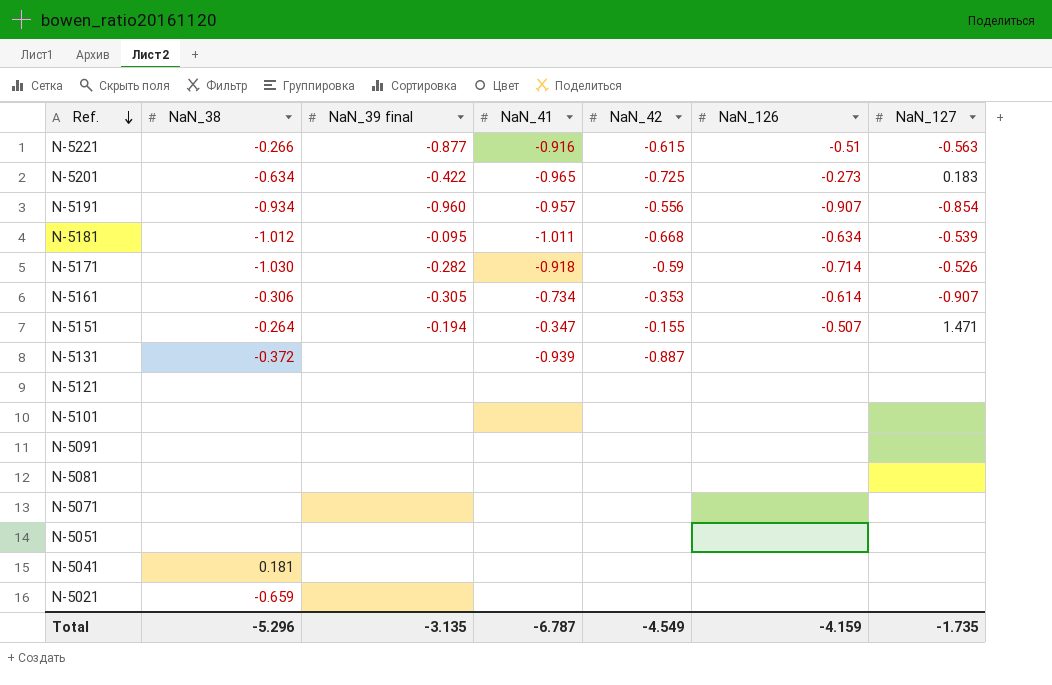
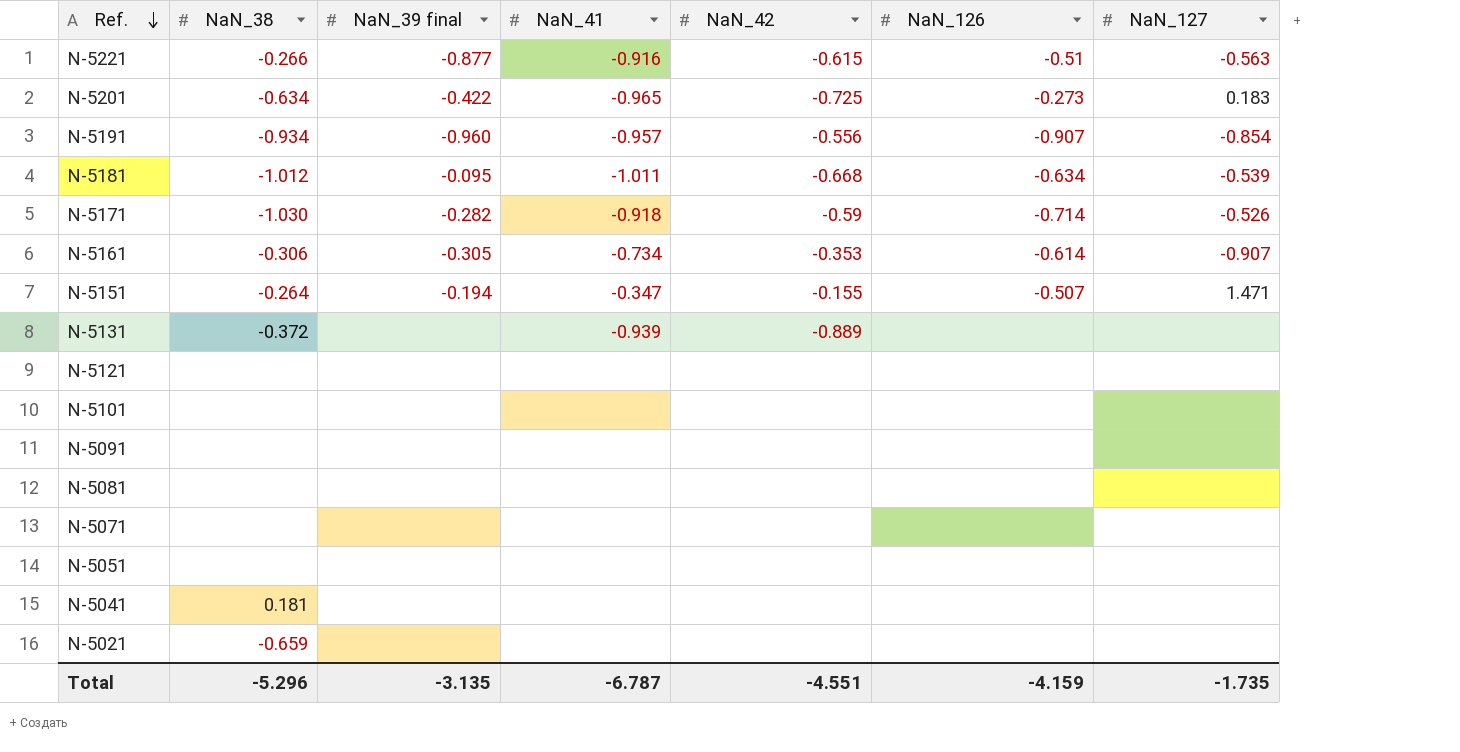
N-5131 | NaN_42: -0.887 -> -0.889
Total | NaN_42: -4.549 -> -4.551

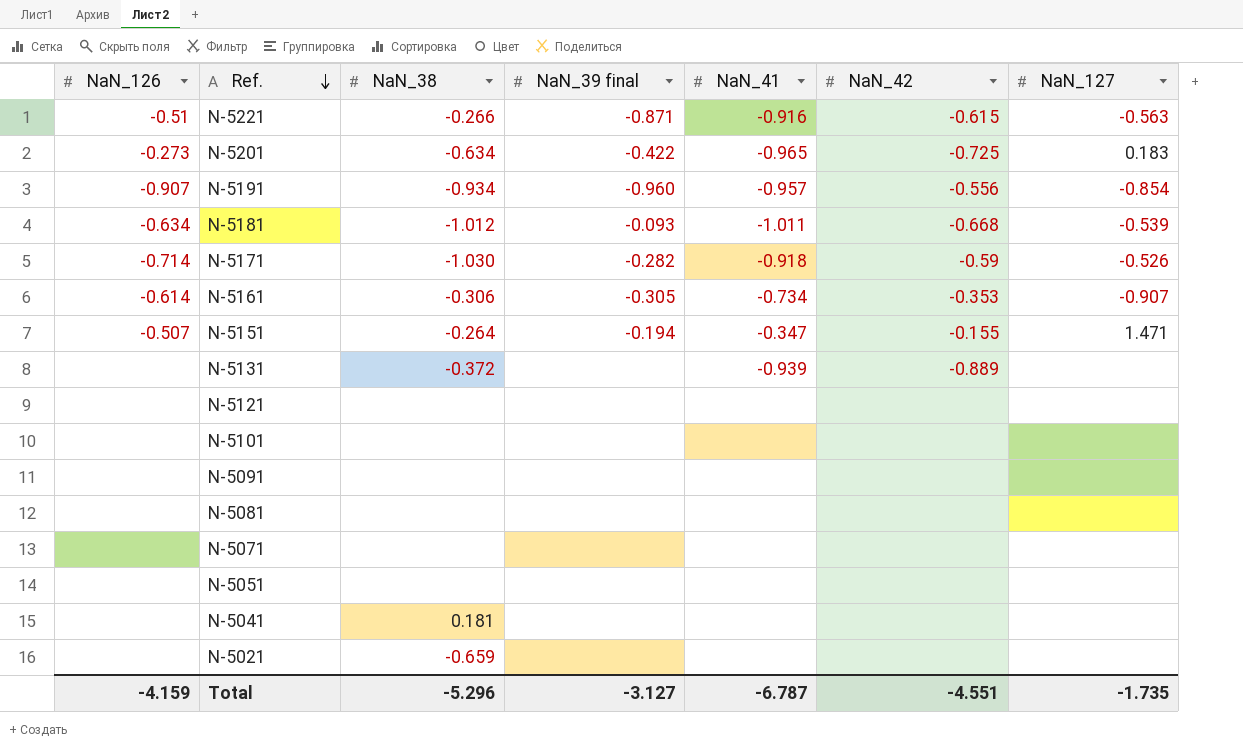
column NaN_126 | position: 6 -> 1
N-5221 | NaN_39 final: -0.877 -> -0.871
N-5181 | NaN_39 final: -0.095 -> -0.093
Total | NaN_39 final: -3.135 -> -3.127

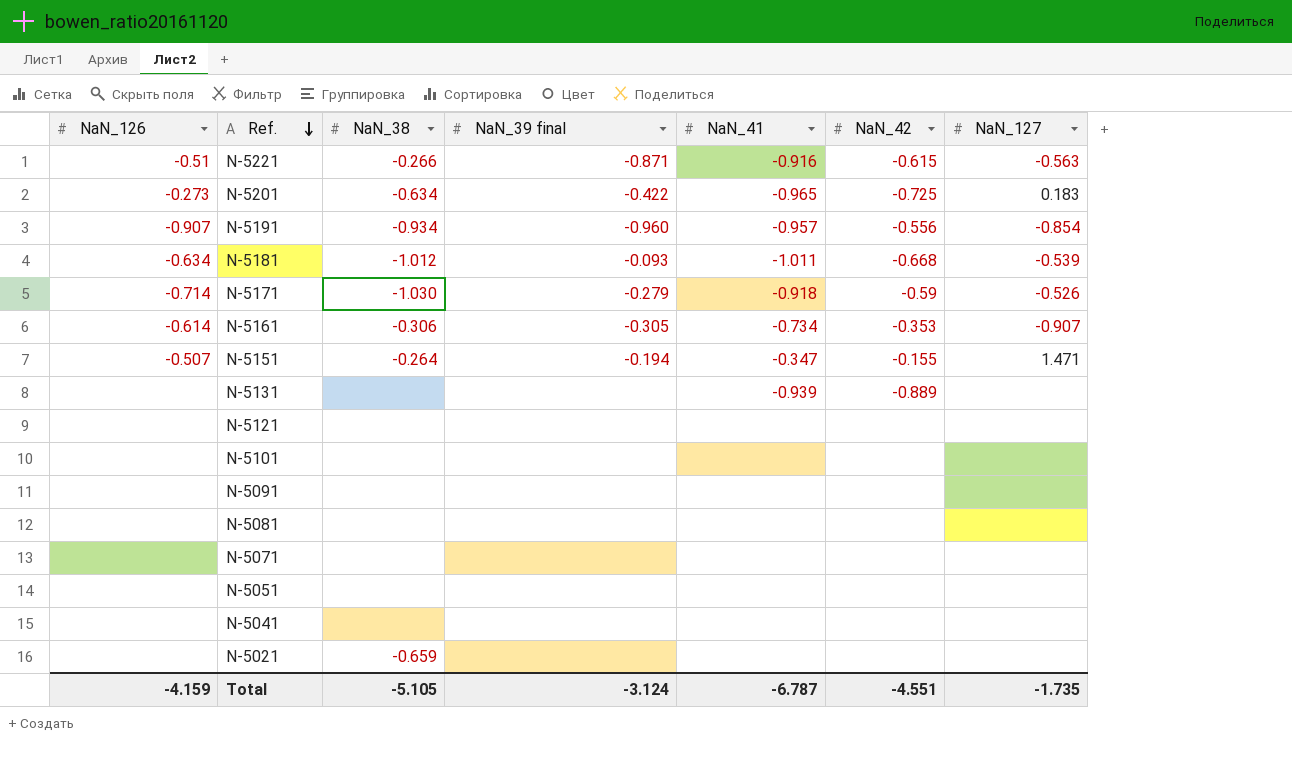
N-5171 | NaN_39 final: -0.282 -> -0.279
N-5131 | NaN_38: -0.372 -> none
N-5041 | NaN_38: 0.181 -> none
Total | NaN_38: -5.296 -> -5.105
Total | NaN_39 final: -3.127 -> -3.124

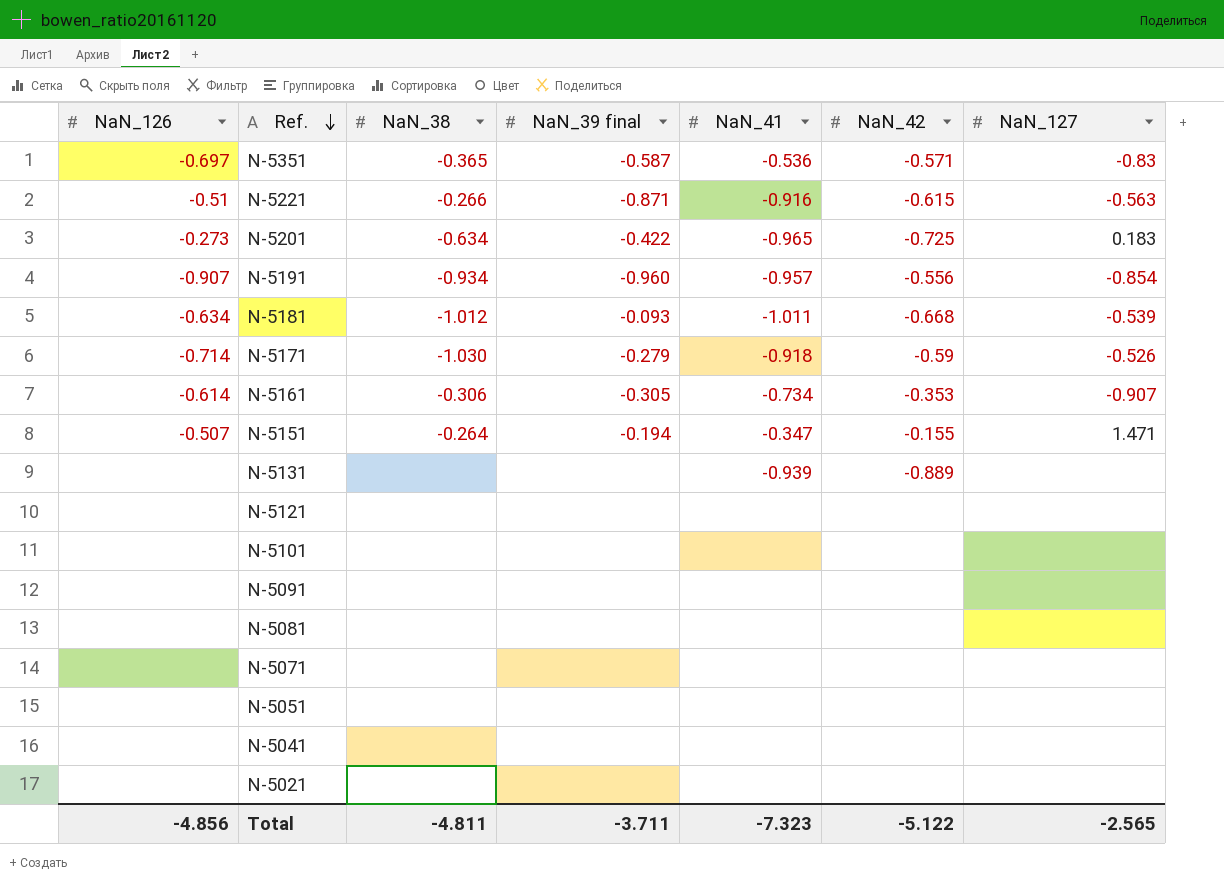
row N-5351: none -> -0.697 | -0.365 | -0.587 | -0.536 | -0.571 | -0.83
N-5021 | NaN_38: -0.659 -> none
Total | NaN_126: -4.159 -> -4.856
Total | NaN_38: -5.105 -> -4.811
Total | NaN_39 final: -3.124 -> -3.711
Total | NaN_41: -6.787 -> -7.323
Total | NaN_42: -4.551 -> -5.122
Total | NaN_127: -1.735 -> -2.565

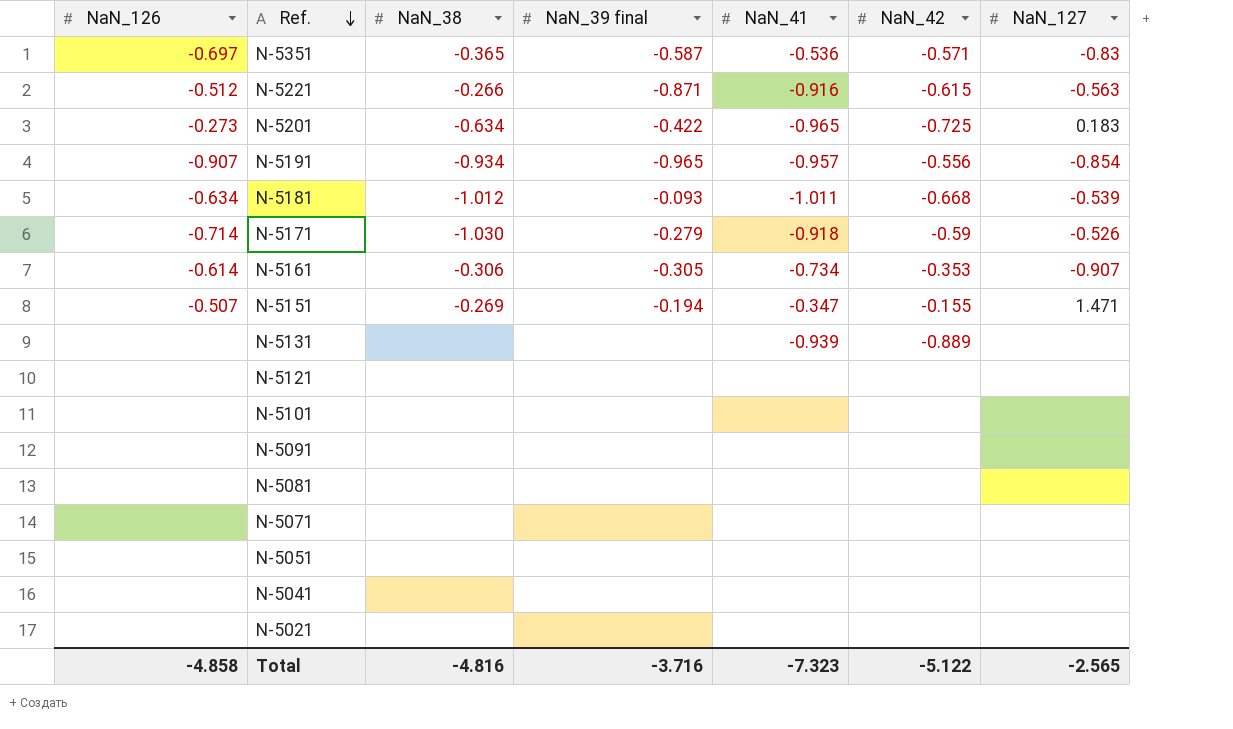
N-5221 | NaN_126: -0.51 -> -0.512
N-5191 | NaN_39 final: -0.960 -> -0.965
N-5151 | NaN_38: -0.264 -> -0.269
Total | NaN_126: -4.856 -> -4.858
Total | NaN_38: -4.811 -> -4.816
Total | NaN_39 final: -3.711 -> -3.716

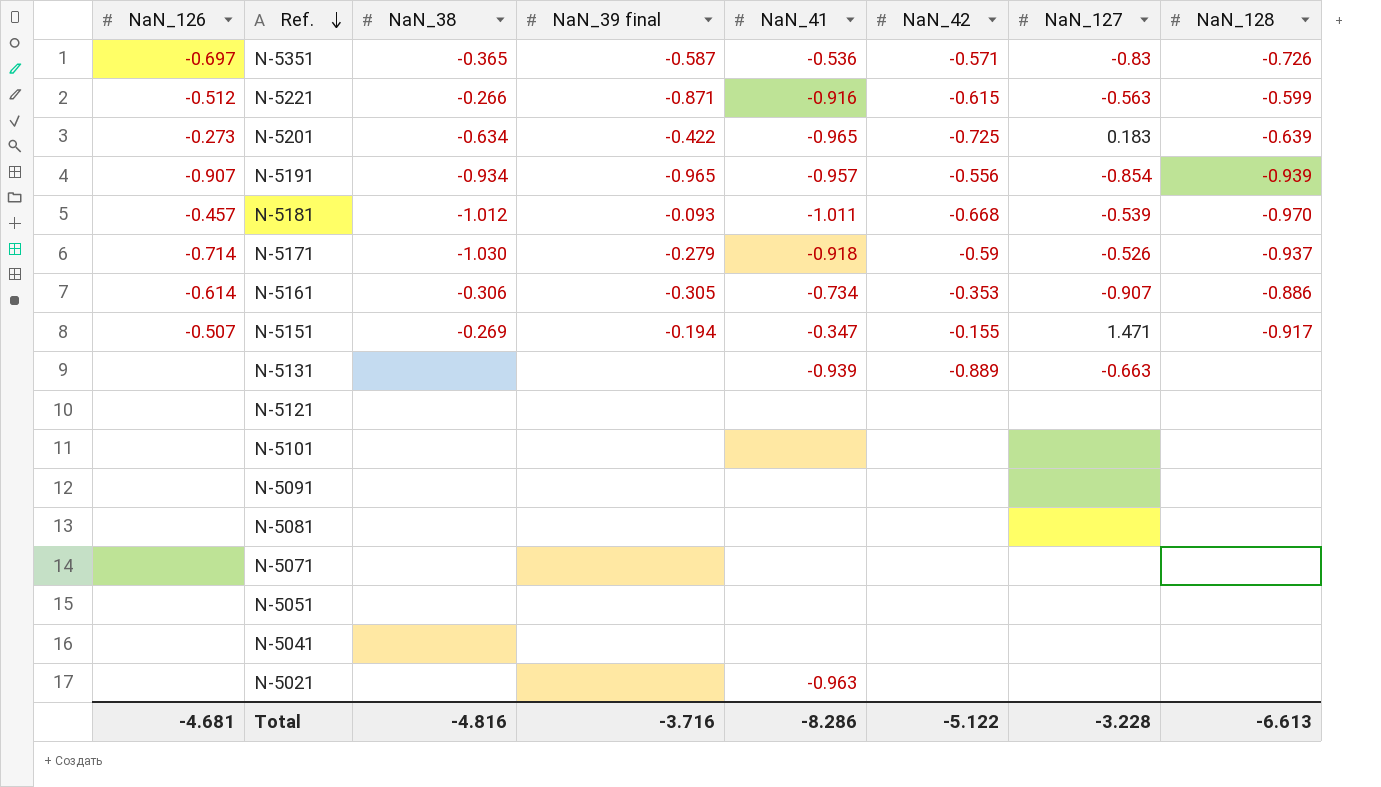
column NaN_128 | position: none -> 8
N-5181 | NaN_126: -0.634 -> -0.457
N-5131 | NaN_127: none -> -0.663
N-5021 | NaN_41: none -> -0.963
Total | NaN_126: -4.858 -> -4.681
Total | NaN_41: -7.323 -> -8.286
Total | NaN_127: -2.565 -> -3.228

